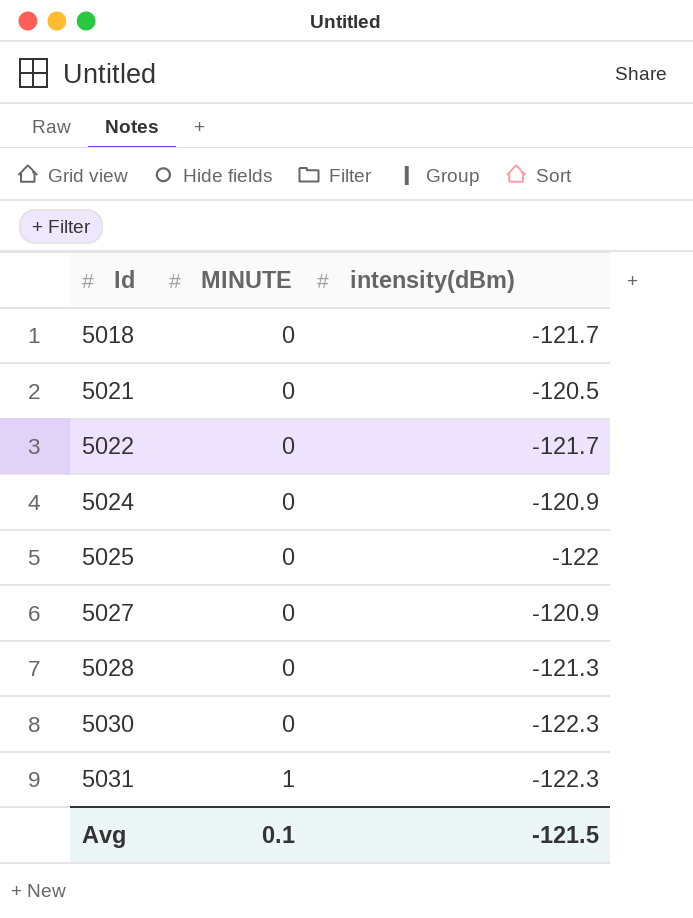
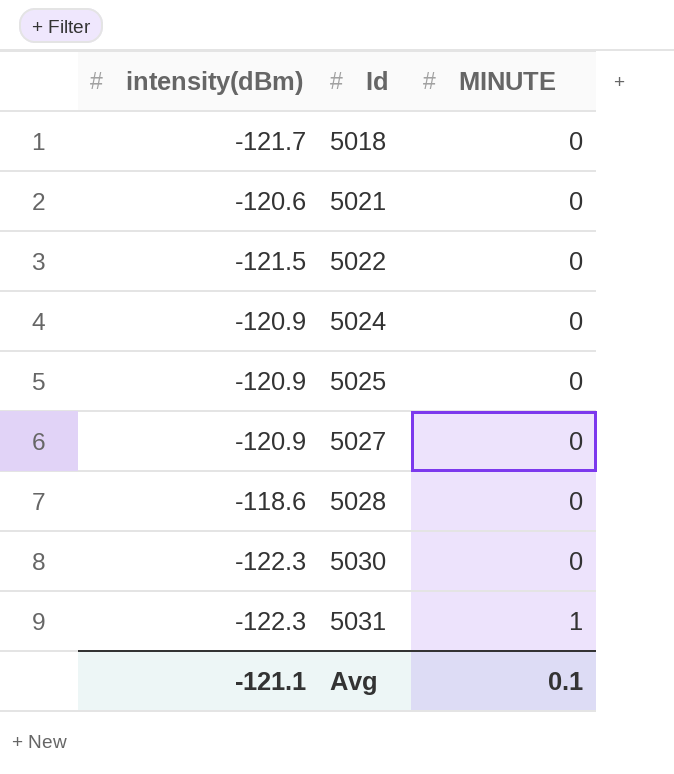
column intensity(dBm) | position: 3 -> 1
5021 | intensity(dBm): -120.5 -> -120.6
5022 | intensity(dBm): -121.7 -> -121.5
5025 | intensity(dBm): -122 -> -120.9
5028 | intensity(dBm): -121.3 -> -118.6
Avg | intensity(dBm): -121.5 -> -121.1

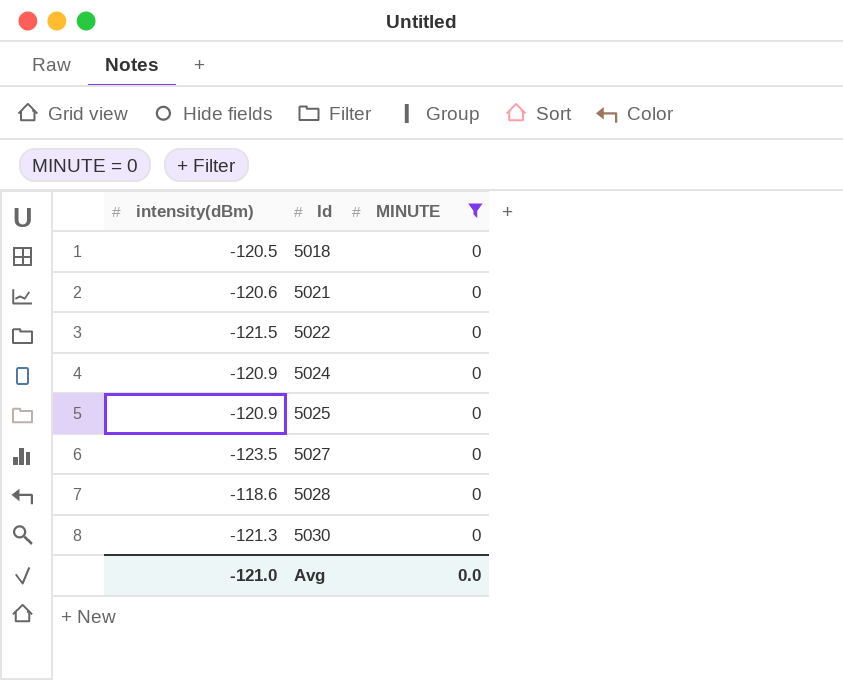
filter: none -> MINUTE = 0
5018 | intensity(dBm): -121.7 -> -120.5
5027 | intensity(dBm): -120.9 -> -123.5
5030 | intensity(dBm): -122.3 -> -121.3
Avg | intensity(dBm): -121.1 -> -121.0
Avg | MINUTE: 0.1 -> 0.0

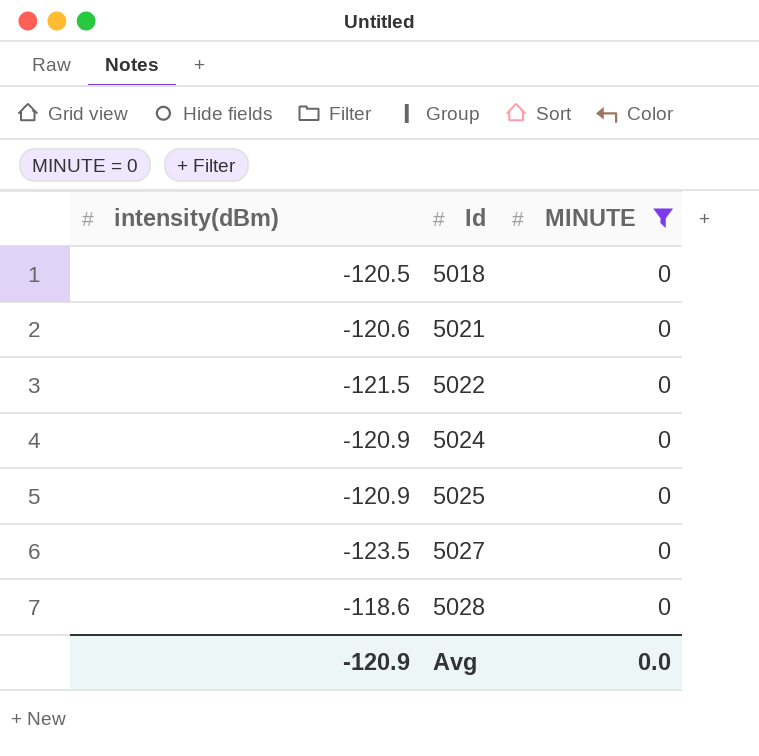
row 5030: -121.3 | 0 -> none
Avg | intensity(dBm): -121.0 -> -120.9

